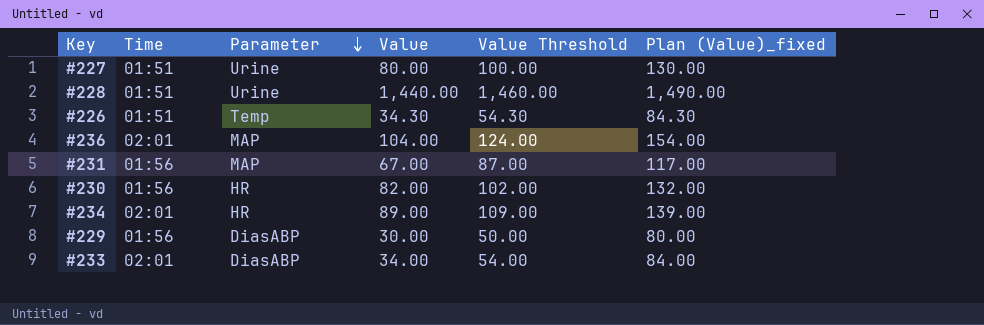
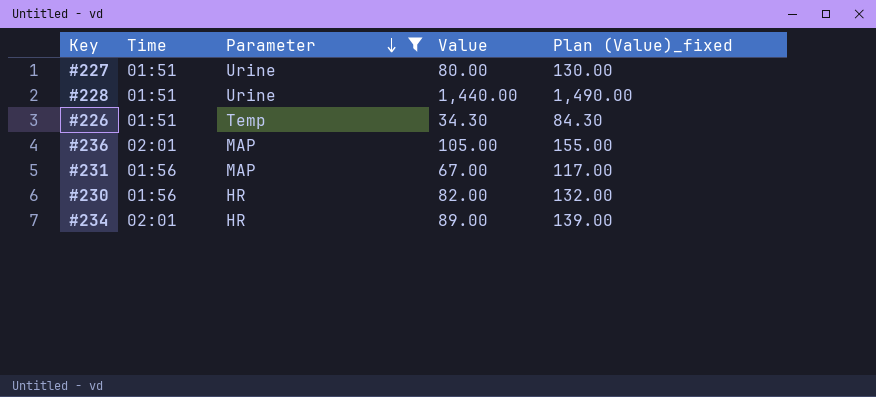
filter: none -> Parameter != DiasABP
column Value Threshold | formula: [Value] + 20 -> none
#236 | Value: 104.00 -> 105.00
#236 | Plan (Value)_fixed: 154.00 -> 155.00

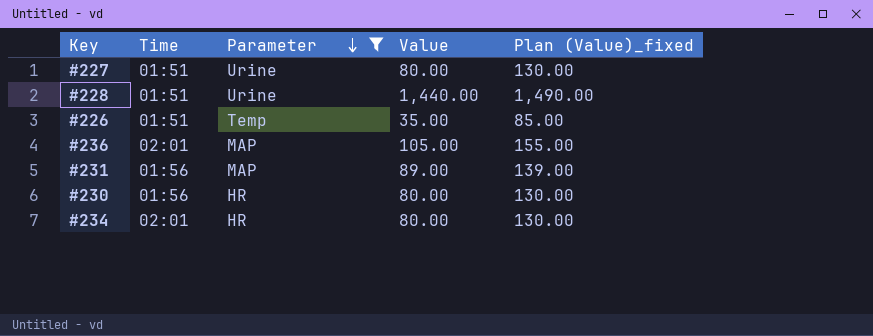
#226 | Value: 34.30 -> 35.00
#226 | Plan (Value)_fixed: 84.30 -> 85.00
#231 | Value: 67.00 -> 89.00
#231 | Plan (Value)_fixed: 117.00 -> 139.00
#230 | Value: 82.00 -> 80.00
#230 | Plan (Value)_fixed: 132.00 -> 130.00
#234 | Value: 89.00 -> 80.00
#234 | Plan (Value)_fixed: 139.00 -> 130.00

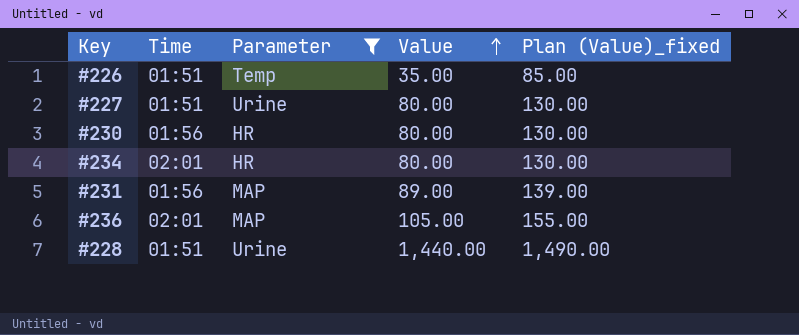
row order: Parameter descending -> Value ascending

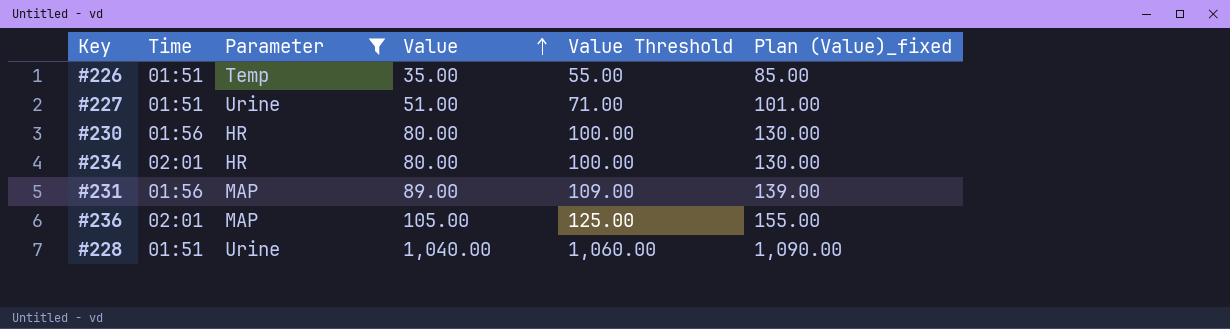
column Value Threshold | formula: none -> [Value] + 20
#227 | Value: 80.00 -> 51.00
#227 | Plan (Value)_fixed: 130.00 -> 101.00
#228 | Value: 1,440.00 -> 1,040.00
#228 | Plan (Value)_fixed: 1,490.00 -> 1,090.00

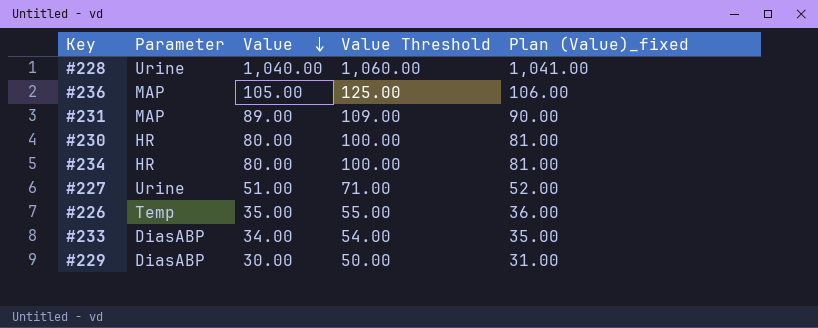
filter: Parameter != DiasABP -> none
row order: Value ascending -> Value descending
column Time | position: 2 -> none
column Plan (Value)_fixed | formula: [Value] + 50 -> [Value] + 1

